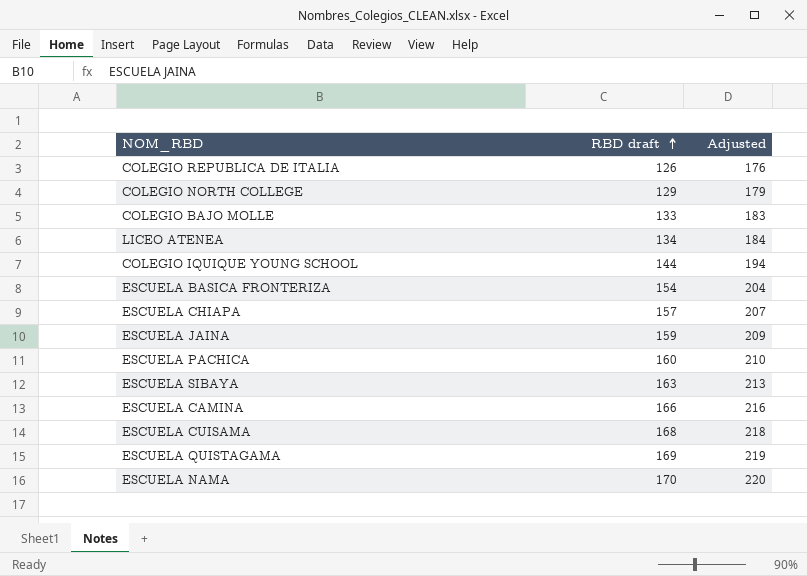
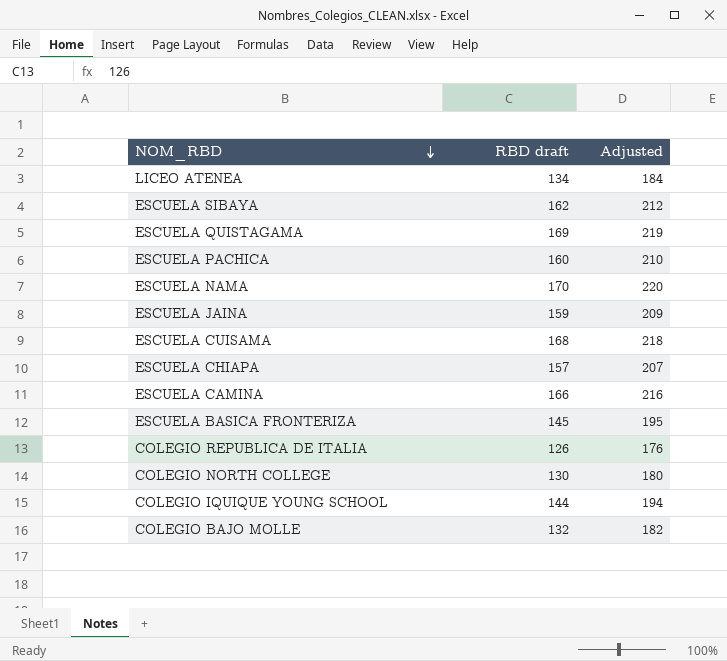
row order: RBD draft ascending -> NOM_RBD descending
ESCUELA SIBAYA | RBD draft: 163 -> 162
ESCUELA SIBAYA | Adjusted: 213 -> 212
ESCUELA BASICA FRONTERIZA | RBD draft: 154 -> 145
ESCUELA BASICA FRONTERIZA | Adjusted: 204 -> 195
COLEGIO NORTH COLLEGE | RBD draft: 129 -> 130
COLEGIO NORTH COLLEGE | Adjusted: 179 -> 180
COLEGIO BAJO MOLLE | RBD draft: 133 -> 132
COLEGIO BAJO MOLLE | Adjusted: 183 -> 182

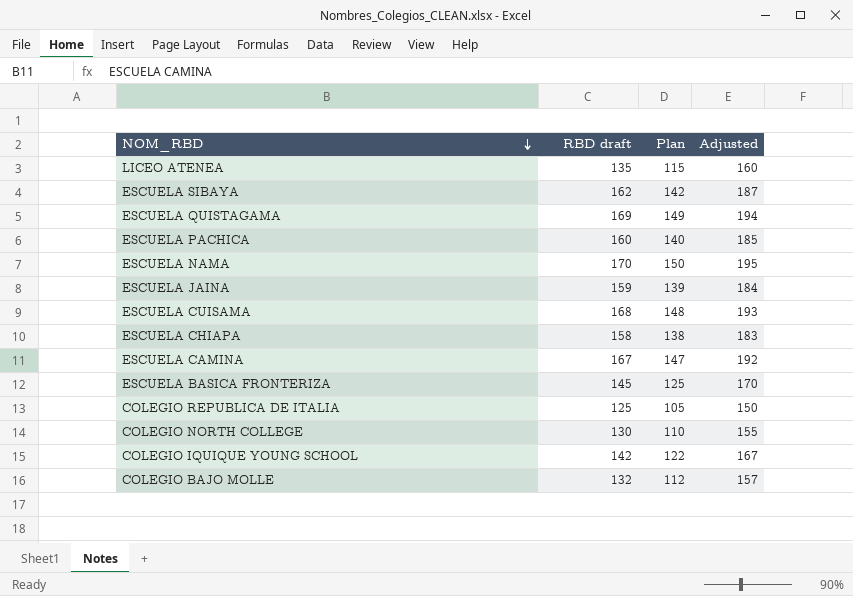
column Plan | formula: none -> [RBD draft] - 20
column Adjusted | formula: [RBD draft] + 50 -> [RBD draft] + 25
LICEO ATENEA | RBD draft: 134 -> 135
ESCUELA CHIAPA | RBD draft: 157 -> 158
ESCUELA CAMINA | RBD draft: 166 -> 167
COLEGIO REPUBLICA DE ITALIA | RBD draft: 126 -> 125
COLEGIO IQUIQUE YOUNG SCHOOL | RBD draft: 144 -> 142

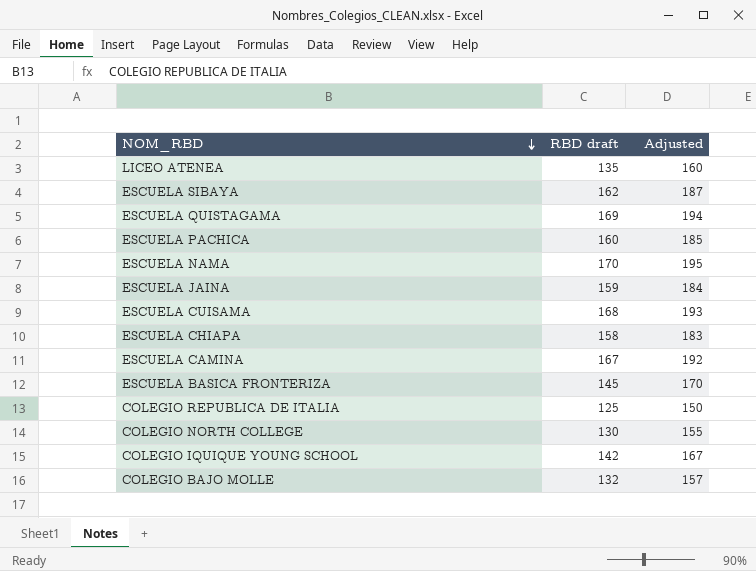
column Plan | formula: [RBD draft] - 20 -> none

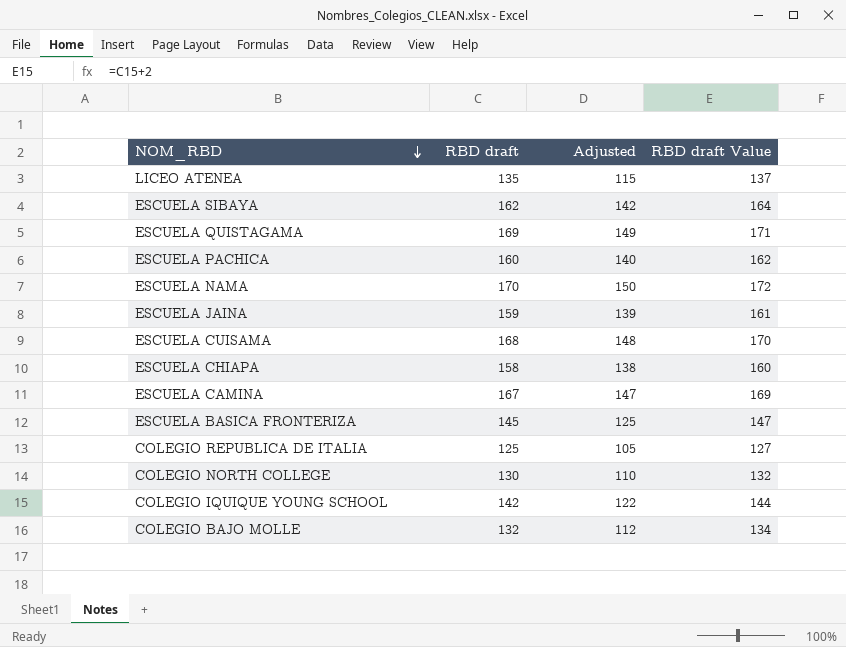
column Adjusted | formula: [RBD draft] + 25 -> [RBD draft] - 20
column RBD draft Value | formula: none -> [RBD draft] + 2

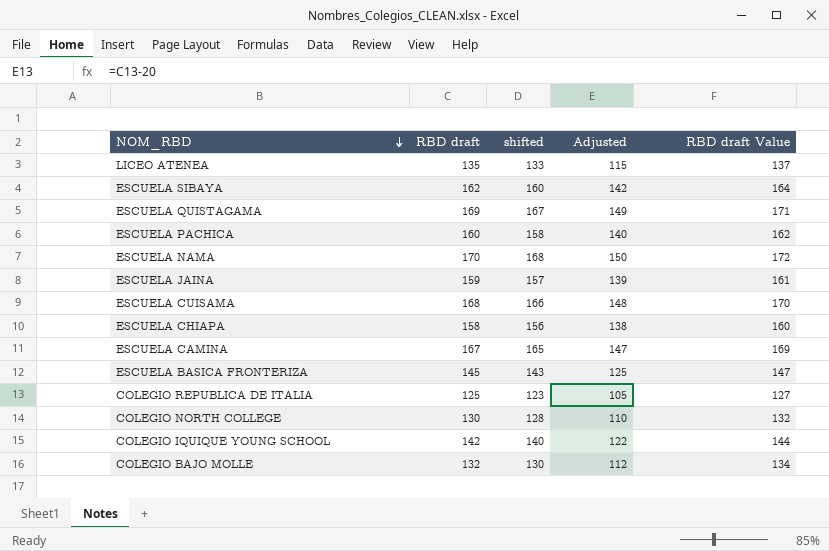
column shifted | formula: none -> [RBD draft] - 2

